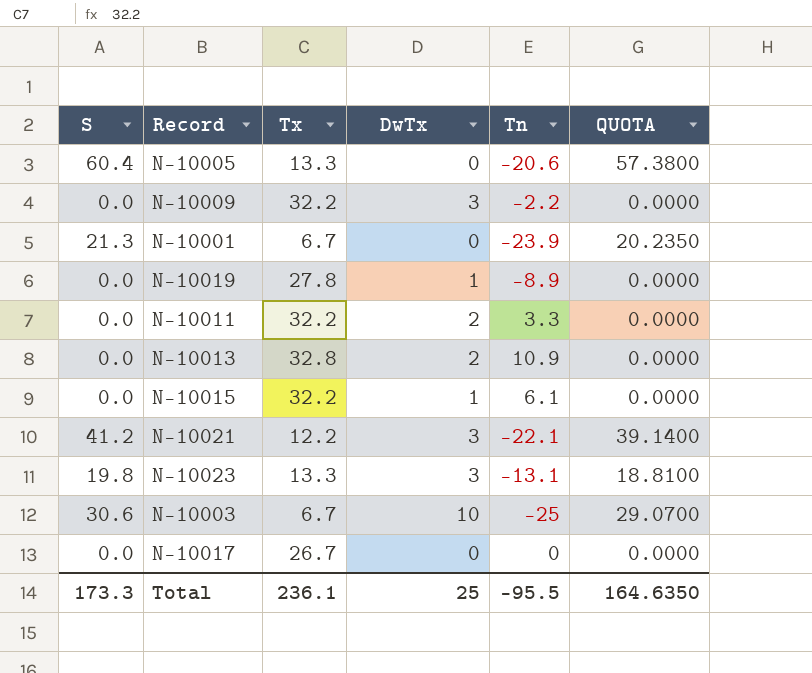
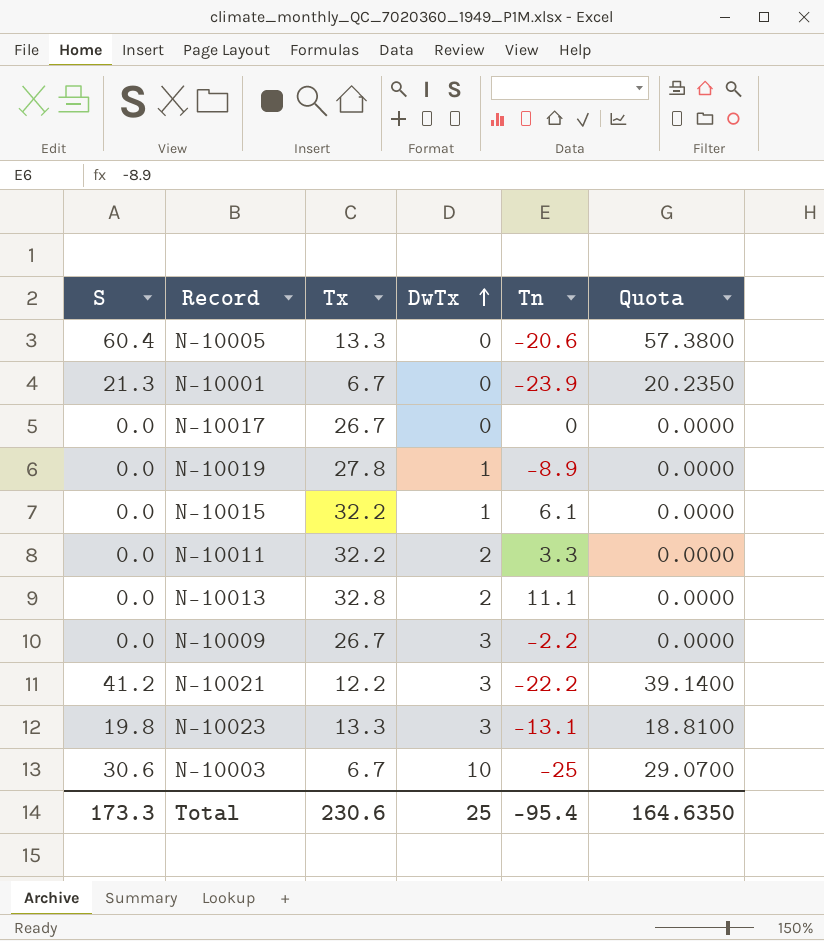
row order: none -> DwTx ascending
column name: QUOTA -> Quota
N-10013 | Tn: 10.9 -> 11.1
N-10009 | Tx: 32.2 -> 26.7
N-10021 | Tn: -22.1 -> -22.2
Total | Tx: 236.1 -> 230.6
Total | Tn: -95.5 -> -95.4

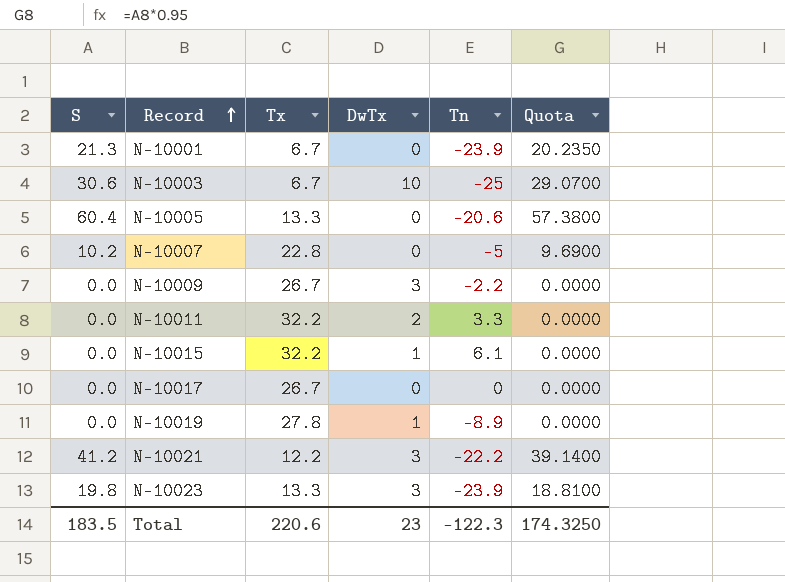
row order: DwTx ascending -> Record ascending
row N-10013: 0.0 | 32.8 | 2 | 11.1 | 0.0000 -> none
row N-10007: none -> 10.2 | 22.8 | 0 | -5 | 9.6900
N-10023 | Tn: -13.1 -> -23.9
Total | S: 173.3 -> 183.5
Total | Tx: 230.6 -> 220.6
Total | DwTx: 25 -> 23
Total | Tn: -95.4 -> -122.3
Total | Quota: 164.6350 -> 174.3250

